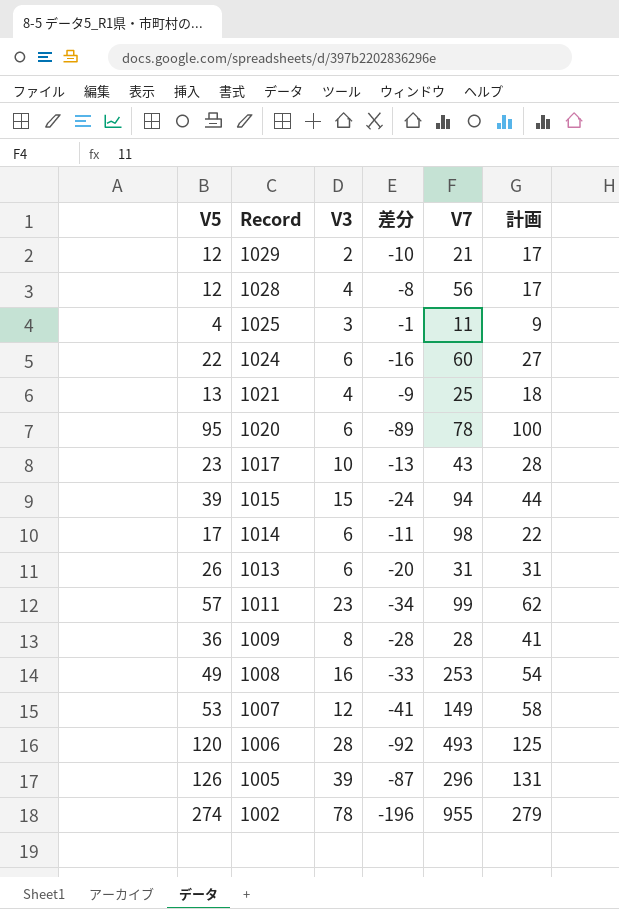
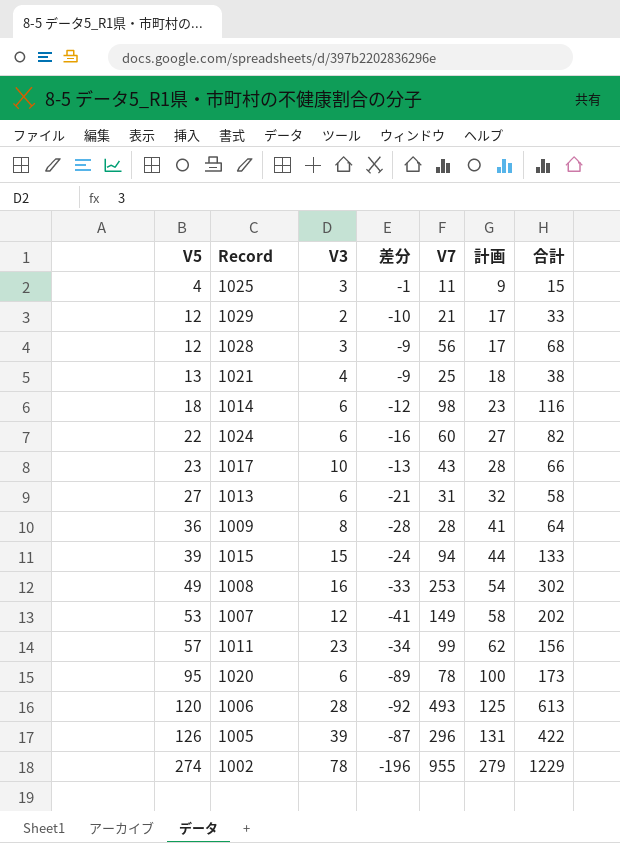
row order: Record descending -> V5 ascending
column 合計 | formula: none -> [V5] + [V7]
1028 | V3: 4 -> 3
1028 | 差分: -8 -> -9
1014 | V5: 17 -> 18
1014 | 差分: -11 -> -12
1014 | 計画: 22 -> 23
1013 | V5: 26 -> 27
1013 | 差分: -20 -> -21
1013 | 計画: 31 -> 32

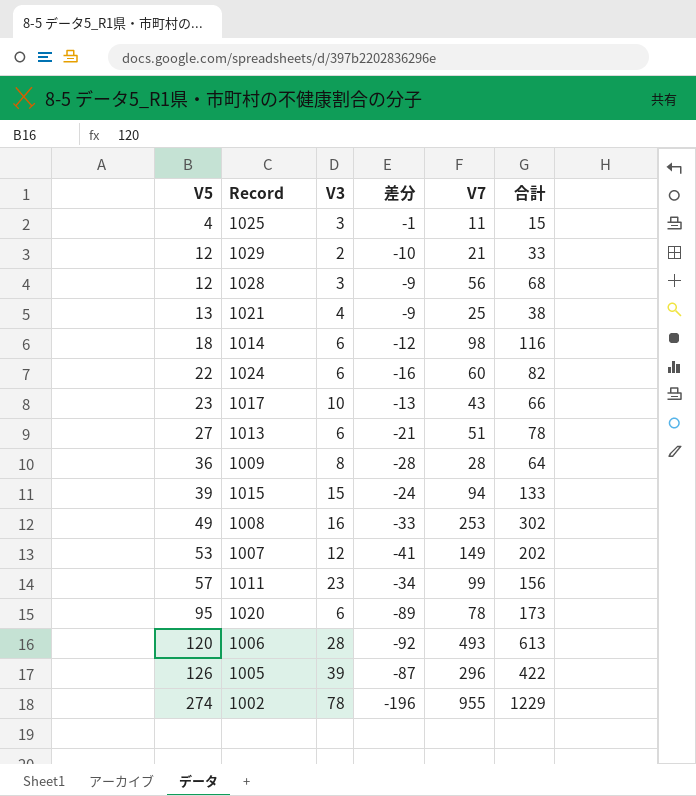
column 計画 | formula: [V5] + 5 -> none
1013 | V7: 31 -> 51
1013 | 合計: 58 -> 78

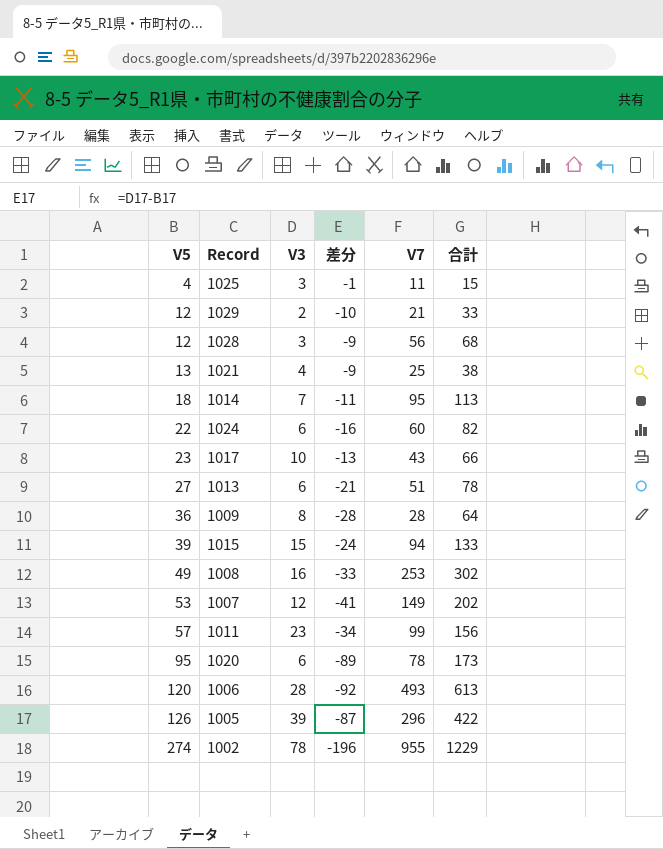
1014 | V3: 6 -> 7
1014 | 差分: -12 -> -11
1014 | V7: 98 -> 95
1014 | 合計: 116 -> 113

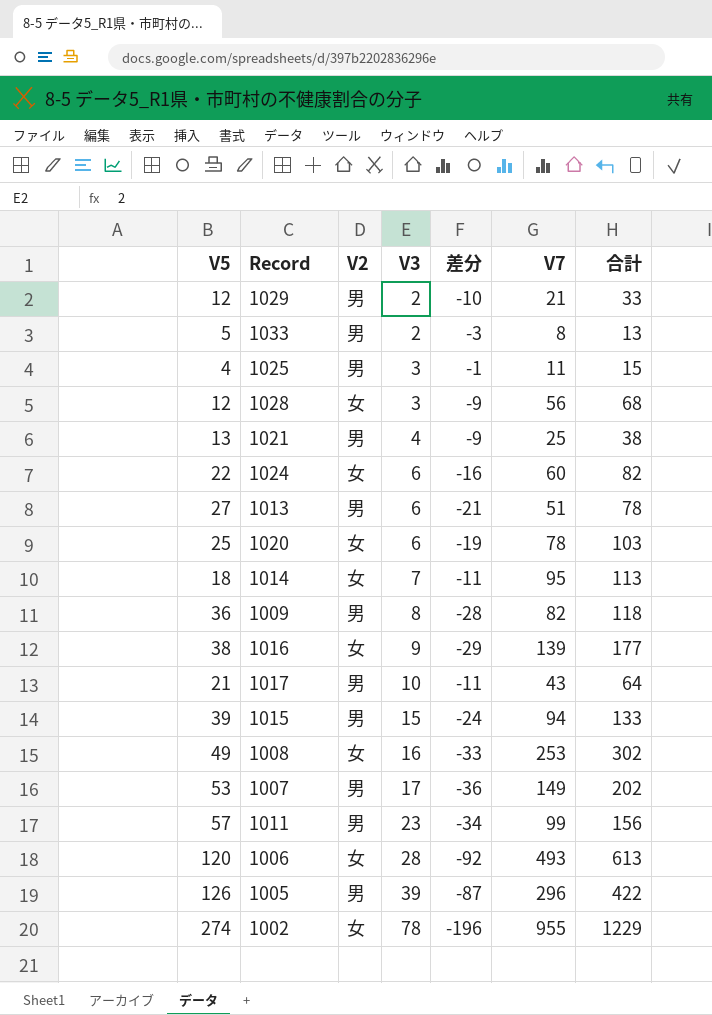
row order: V5 ascending -> V3 ascending
column V2 | position: none -> 3
row 1033: none -> 5 | 男 | 2 | -3 | 8 | 13
1020 | V5: 95 -> 25
1020 | 差分: -89 -> -19
1020 | 合計: 173 -> 103
1009 | V7: 28 -> 82
1009 | 合計: 64 -> 118
row 1016: none -> 38 | 女 | 9 | -29 | 139 | 177
1017 | V5: 23 -> 21
1017 | 差分: -13 -> -11
1017 | 合計: 66 -> 64
1007 | V3: 12 -> 17
1007 | 差分: -41 -> -36

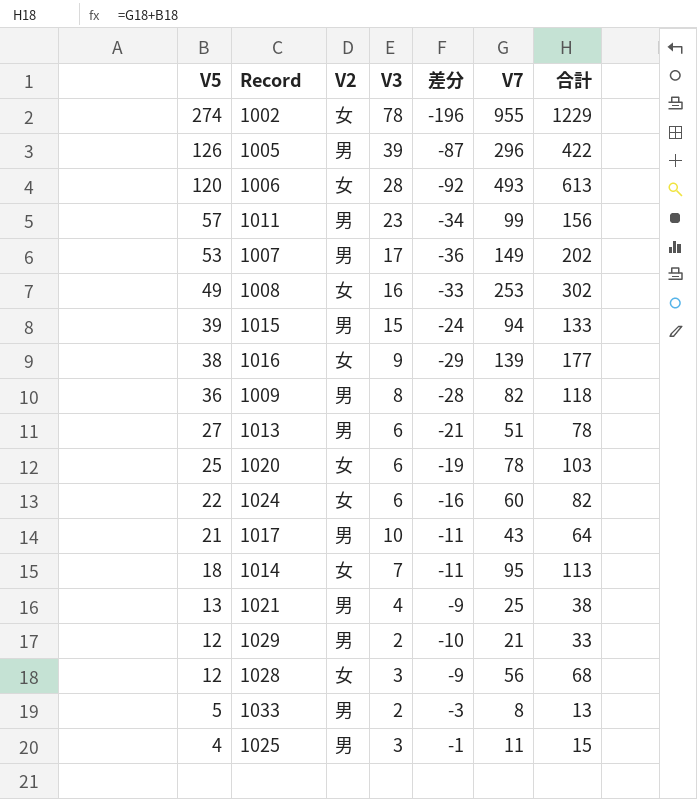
row order: V3 ascending -> V5 descending

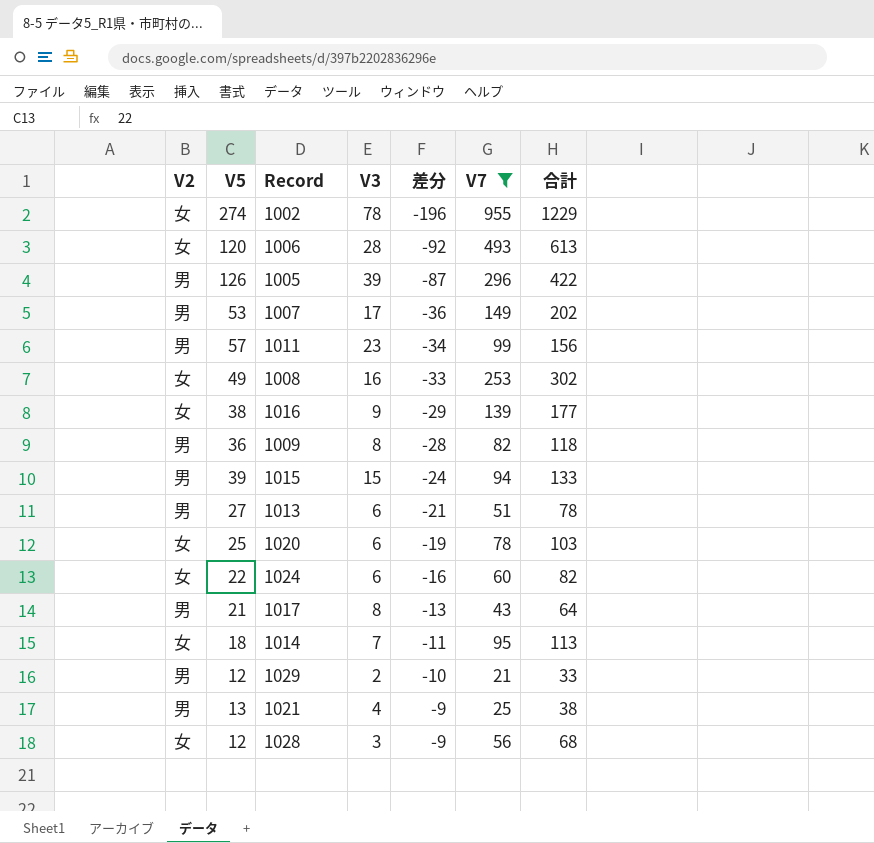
filter: none -> V7 >= 21
row order: V5 descending -> 差分 ascending
column V2 | position: 3 -> 1
1017 | V3: 10 -> 8
1017 | 差分: -11 -> -13

